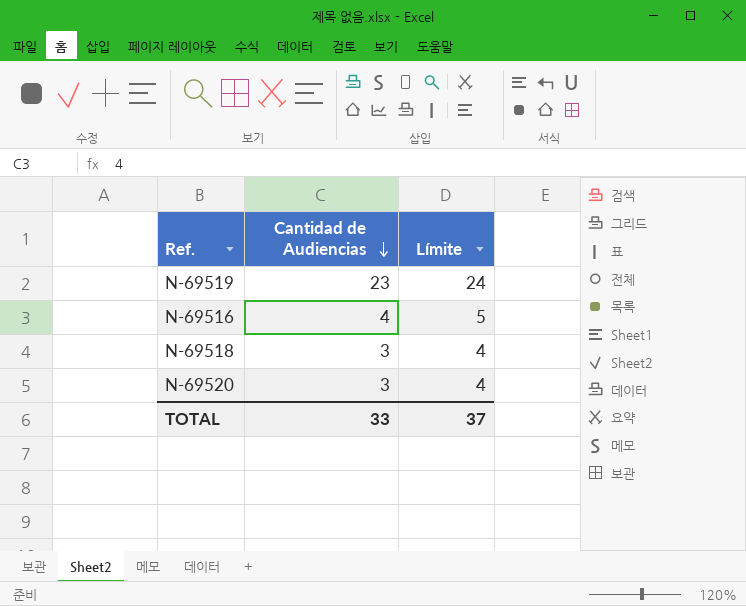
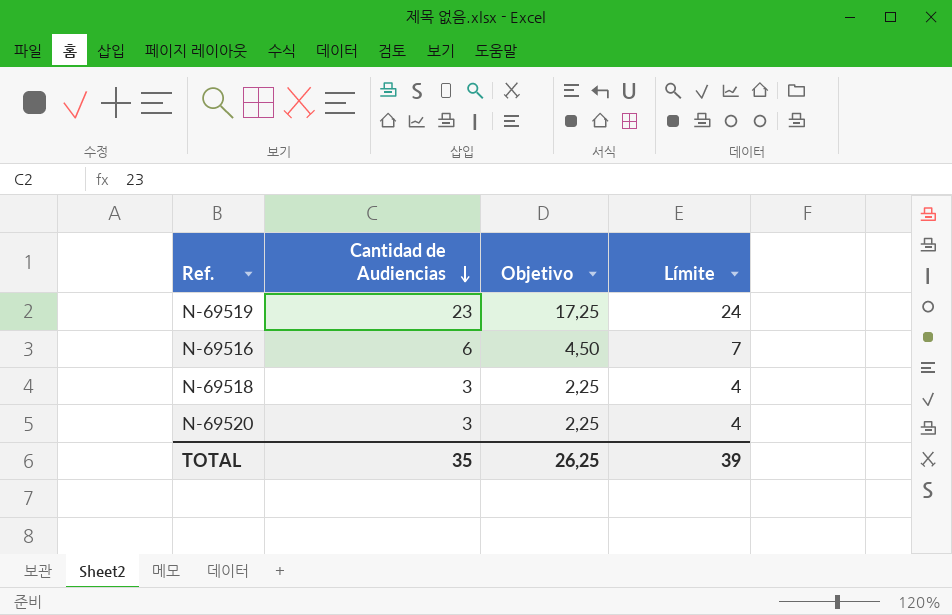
column Objetivo | formula: none -> [Cantidad de Audiencias] * 0,75
N-69516 | Cantidad de Audiencias: 4 -> 6
N-69516 | Límite: 5 -> 7
TOTAL | Cantidad de Audiencias: 33 -> 35
TOTAL | Límite: 37 -> 39

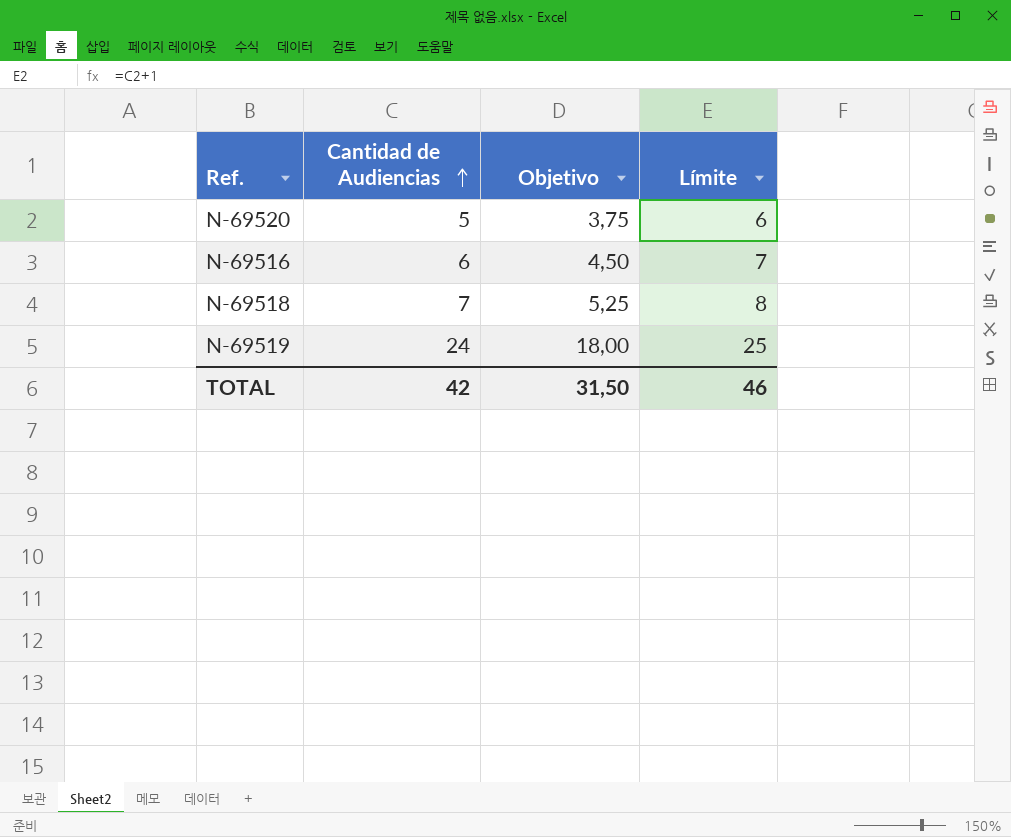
row order: Cantidad de Audiencias descending -> Cantidad de Audiencias ascending
N-69520 | Cantidad de Audiencias: 3 -> 5
N-69520 | Objetivo: 2,25 -> 3,75
N-69520 | Límite: 4 -> 6
N-69518 | Cantidad de Audiencias: 3 -> 7
N-69518 | Objetivo: 2,25 -> 5,25
N-69518 | Límite: 4 -> 8
N-69519 | Cantidad de Audiencias: 23 -> 24
N-69519 | Objetivo: 17,25 -> 18,00
N-69519 | Límite: 24 -> 25
TOTAL | Cantidad de Audiencias: 35 -> 42
TOTAL | Objetivo: 26,25 -> 31,50
TOTAL | Límite: 39 -> 46

